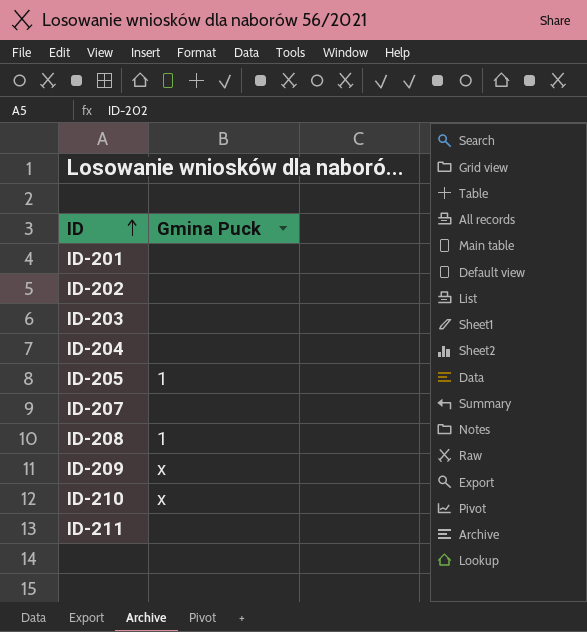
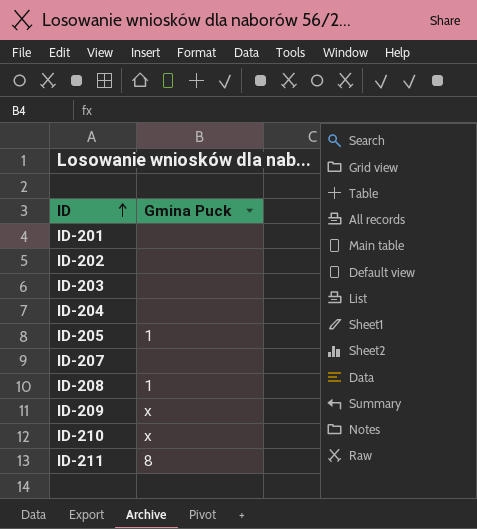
ID-211 | Gmina Puck: none -> 8

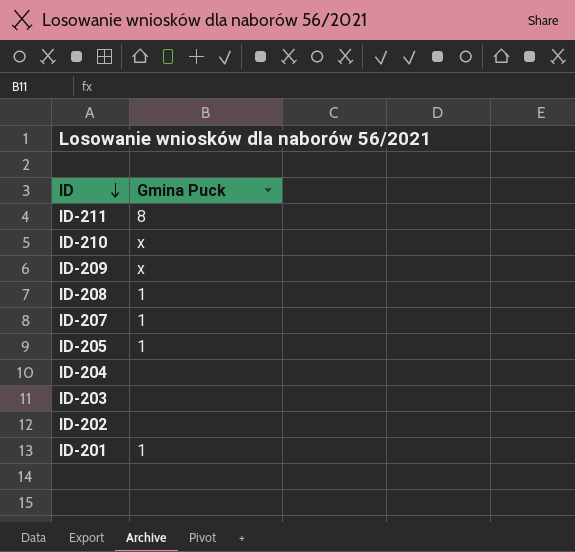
row order: ID ascending -> ID descending
ID-207 | Gmina Puck: none -> 1
ID-201 | Gmina Puck: none -> 1

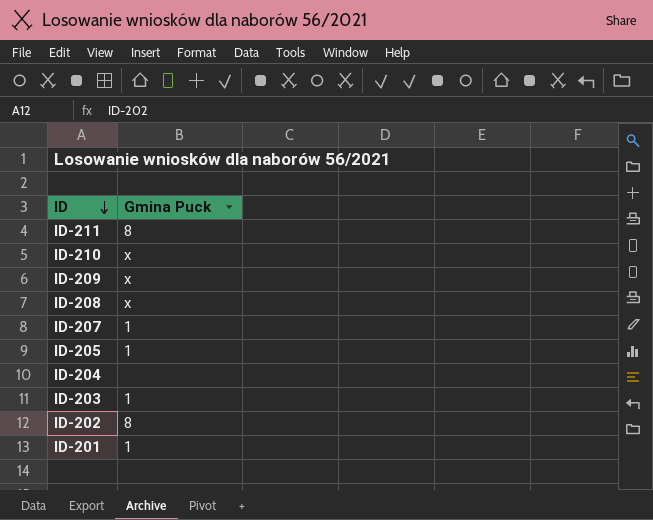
ID-208 | Gmina Puck: 1 -> x
ID-203 | Gmina Puck: none -> 1
ID-202 | Gmina Puck: none -> 8

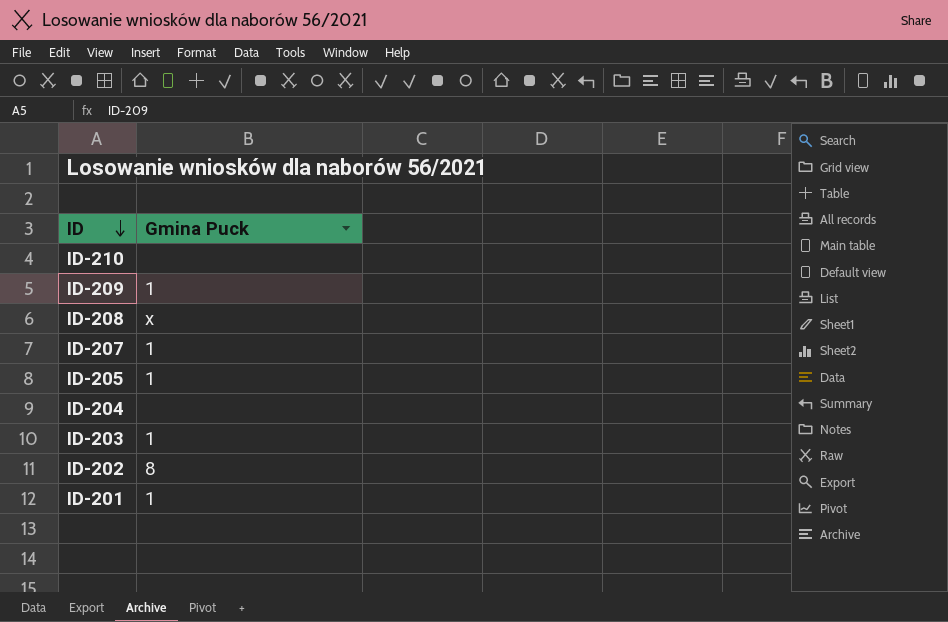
row ID-211: 8 -> none
ID-210 | Gmina Puck: x -> none
ID-209 | Gmina Puck: x -> 1

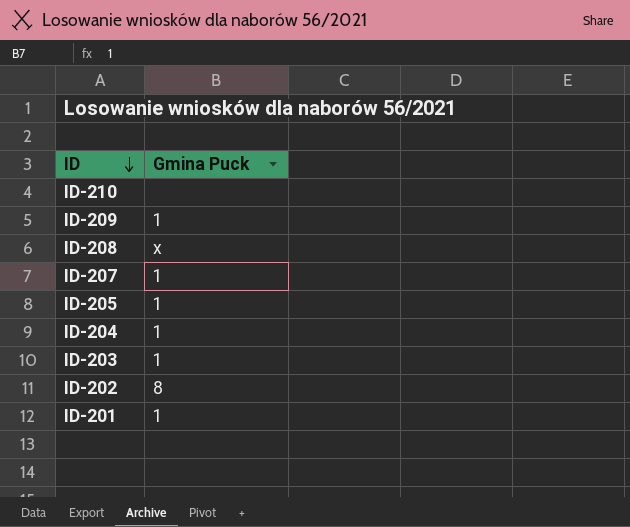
ID-204 | Gmina Puck: none -> 1

